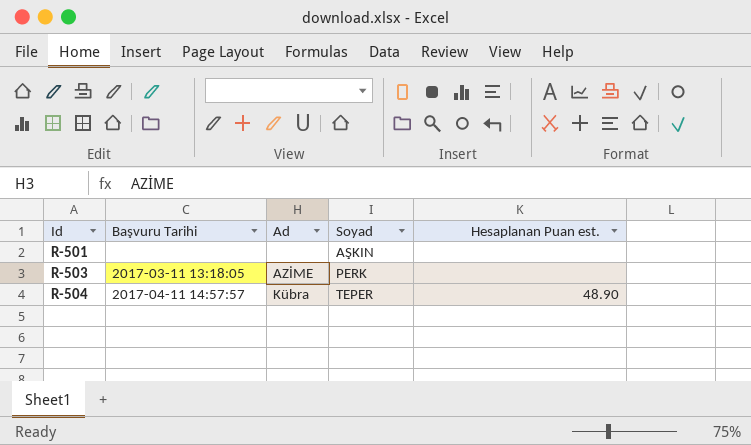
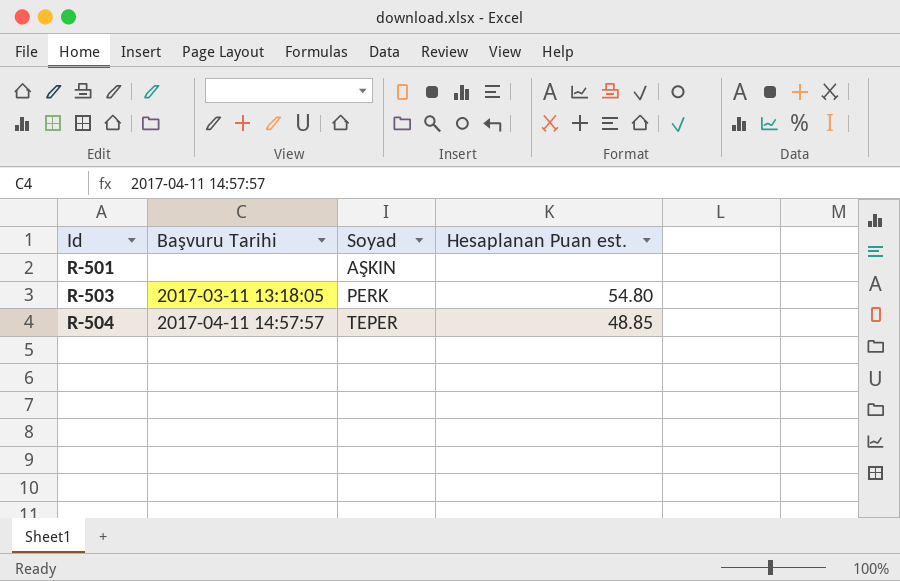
column Ad | position: 3 -> none
R-503 | Hesaplanan Puan est.: none -> 54.80
R-504 | Hesaplanan Puan est.: 48.90 -> 48.85

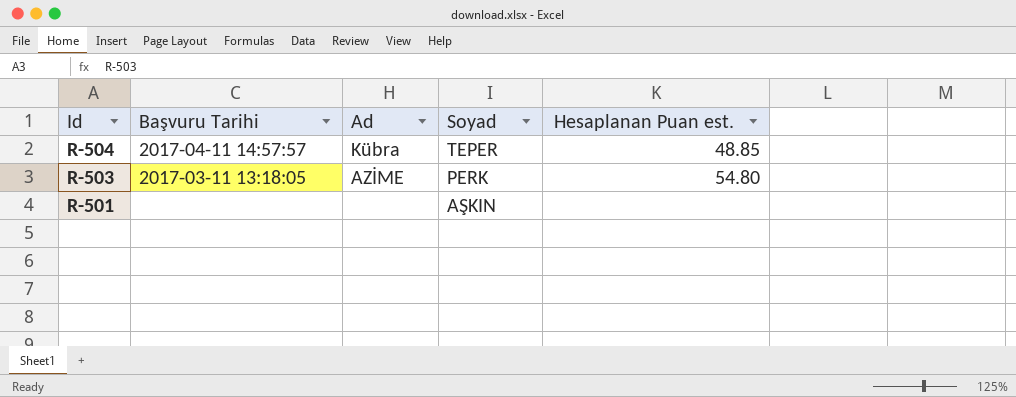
row order: Id ascending -> Id descending
column Ad | position: none -> 3

